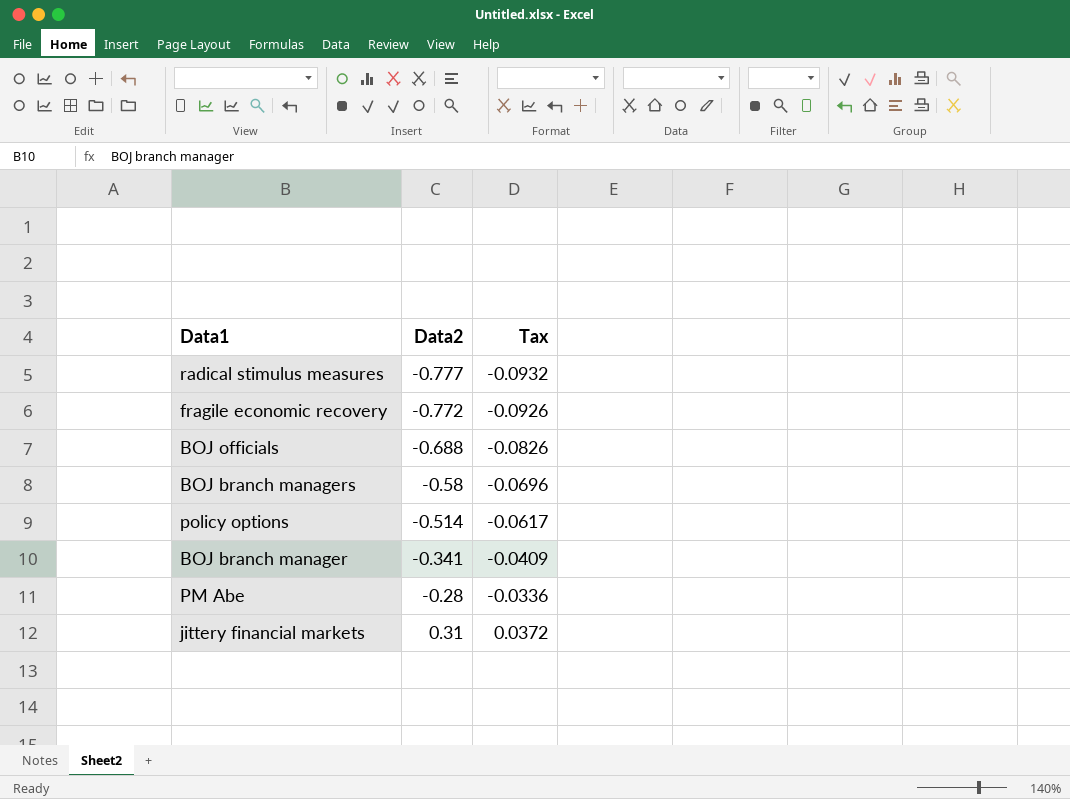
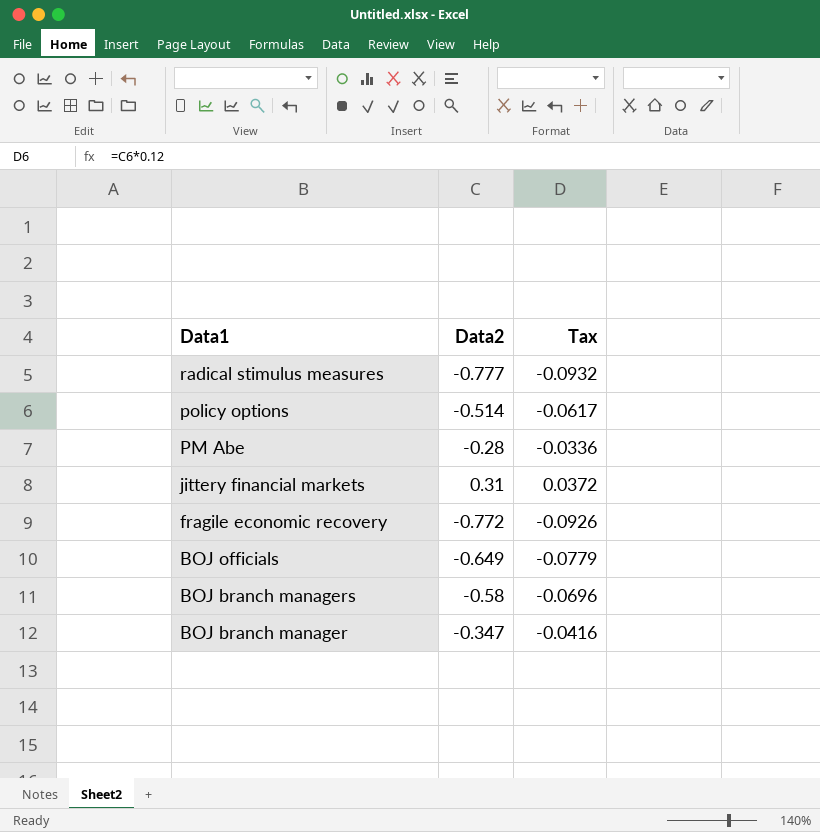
row order: Data2 ascending -> Data1 descending
BOJ officials | Data2: -0.688 -> -0.649
BOJ officials | Tax: -0.0826 -> -0.0779
BOJ branch manager | Data2: -0.341 -> -0.347
BOJ branch manager | Tax: -0.0409 -> -0.0416

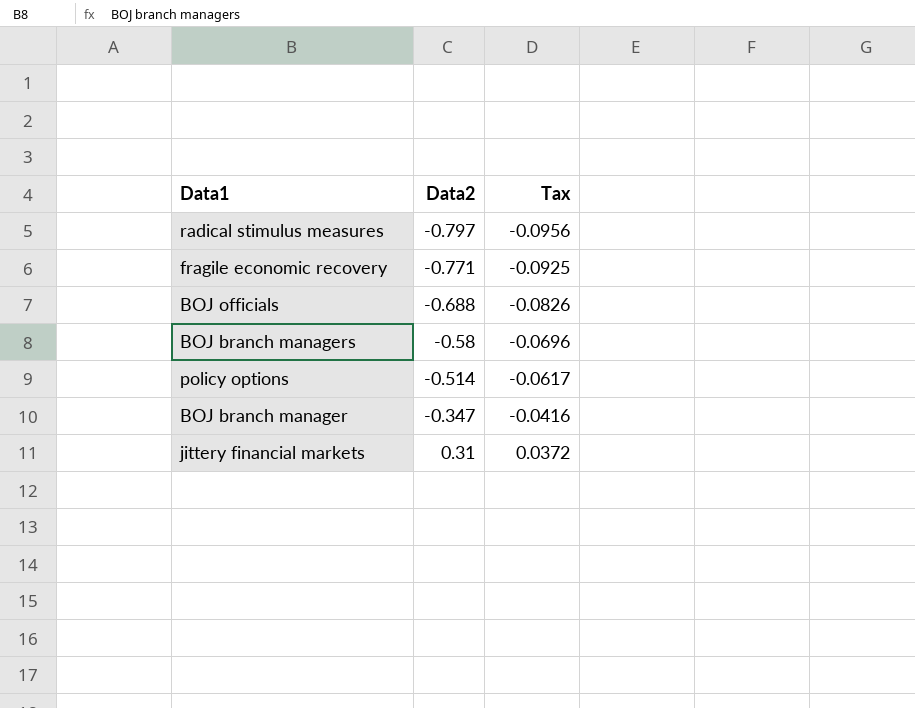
row order: Data1 descending -> Data2 ascending
row PM Abe: -0.28 | -0.0336 -> none
radical stimulus measures | Data2: -0.777 -> -0.797
radical stimulus measures | Tax: -0.0932 -> -0.0956
fragile economic recovery | Data2: -0.772 -> -0.771
fragile economic recovery | Tax: -0.0926 -> -0.0925
BOJ officials | Data2: -0.649 -> -0.688
BOJ officials | Tax: -0.0779 -> -0.0826

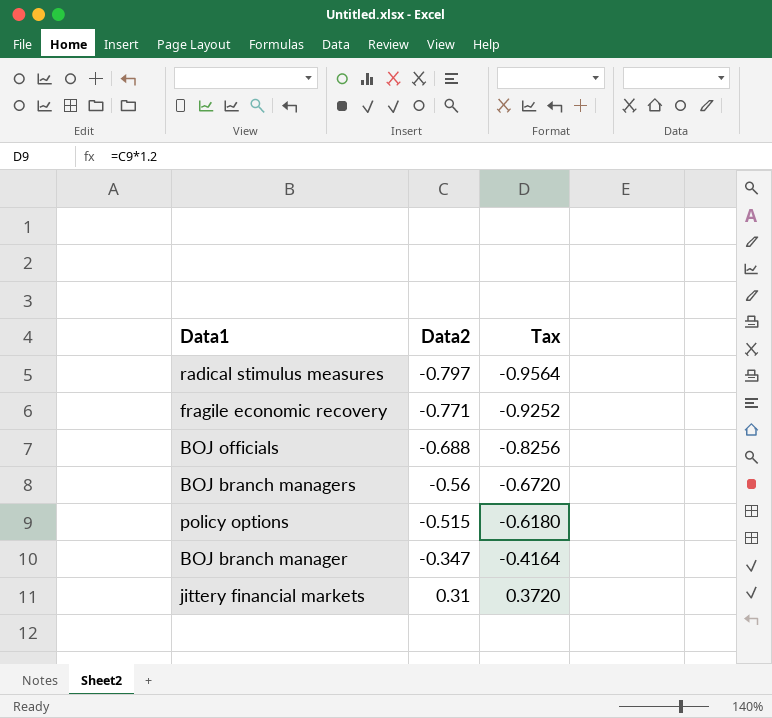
column Tax | formula: [Data2] * 0.12 -> [Data2] * 1.2
BOJ branch managers | Data2: -0.58 -> -0.56
policy options | Data2: -0.514 -> -0.515

